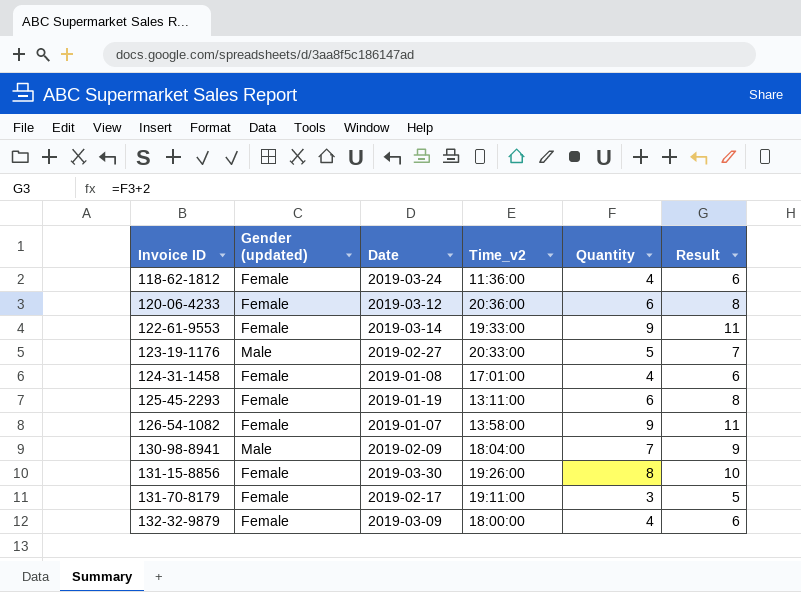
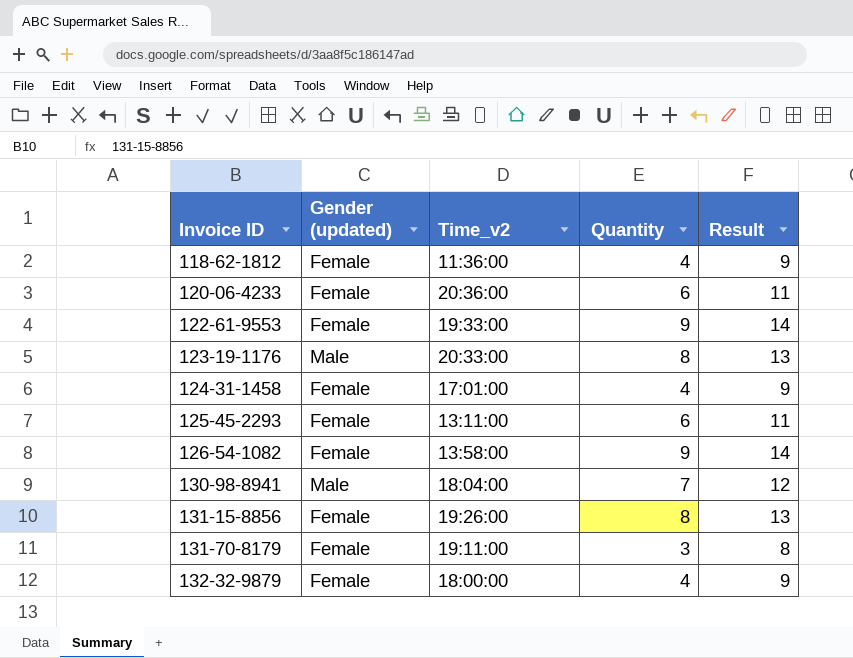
column Date | position: 3 -> none
column Result | formula: [Quantity] + 2 -> [Quantity] + 5
123-19-1176 | Quantity: 5 -> 8

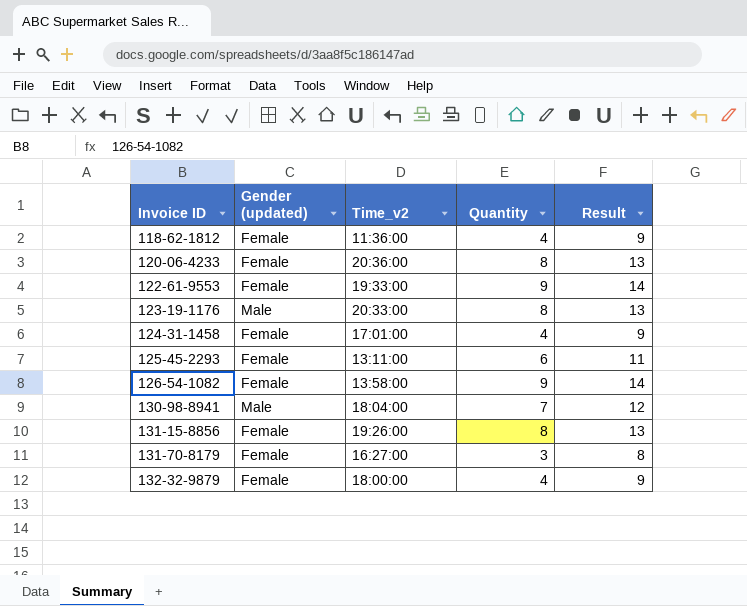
120-06-4233 | Quantity: 6 -> 8
120-06-4233 | Result: 11 -> 13
131-70-8179 | Time_v2: 19:11:00 -> 16:27:00

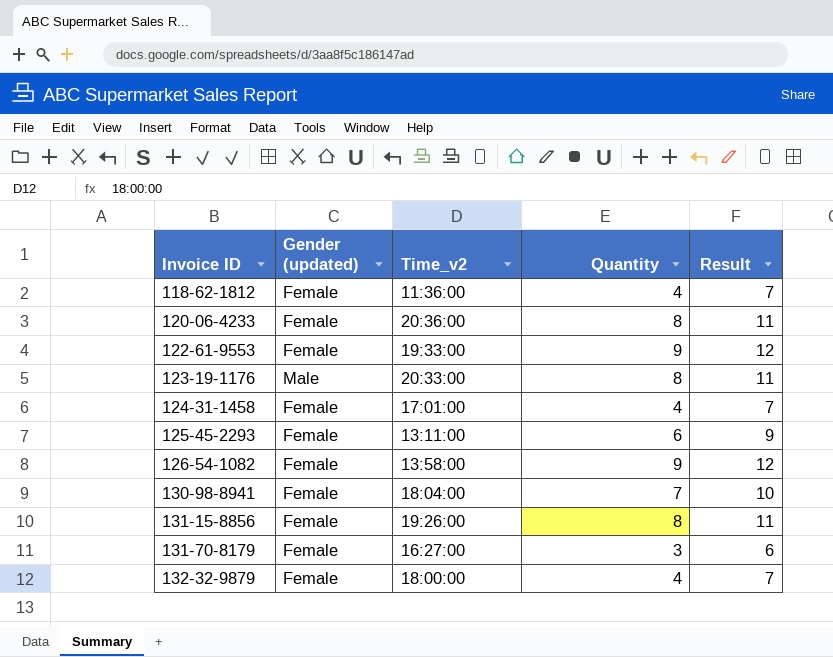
column Result | formula: [Quantity] + 5 -> [Quantity] + 3
130-98-8941 | Gender (updated): Male -> Female

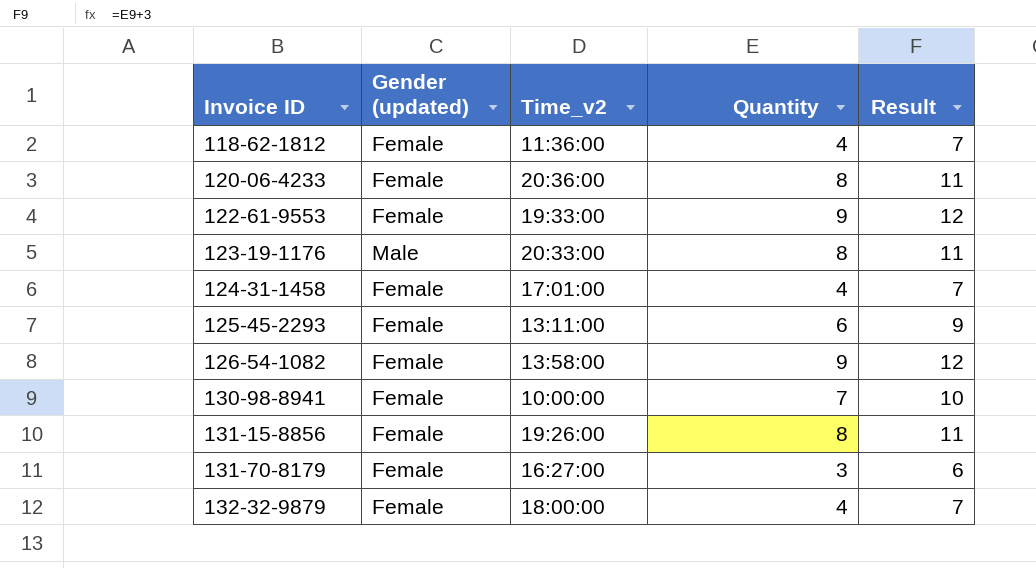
130-98-8941 | Time_v2: 18:04:00 -> 10:00:00

